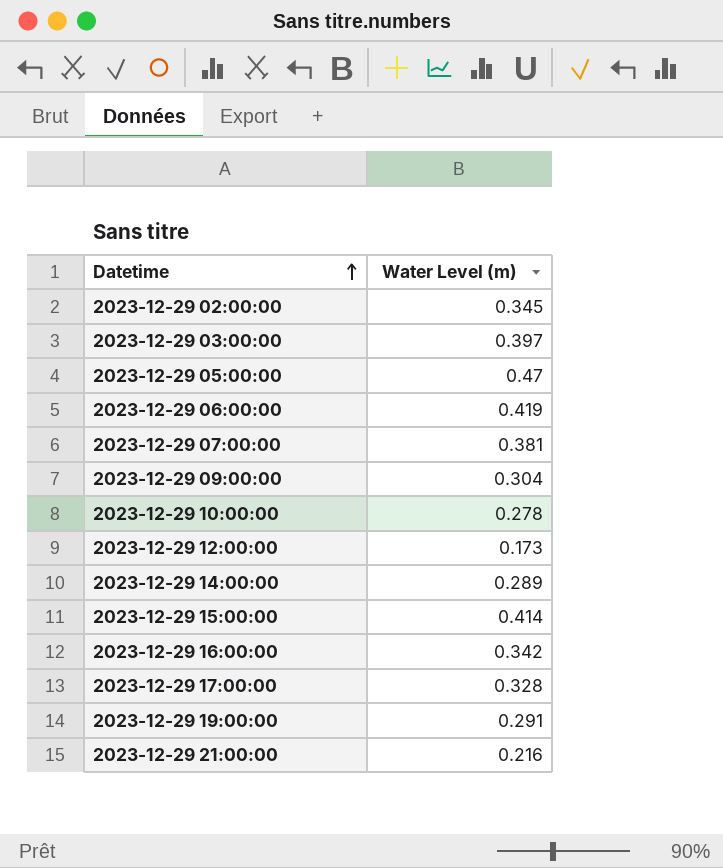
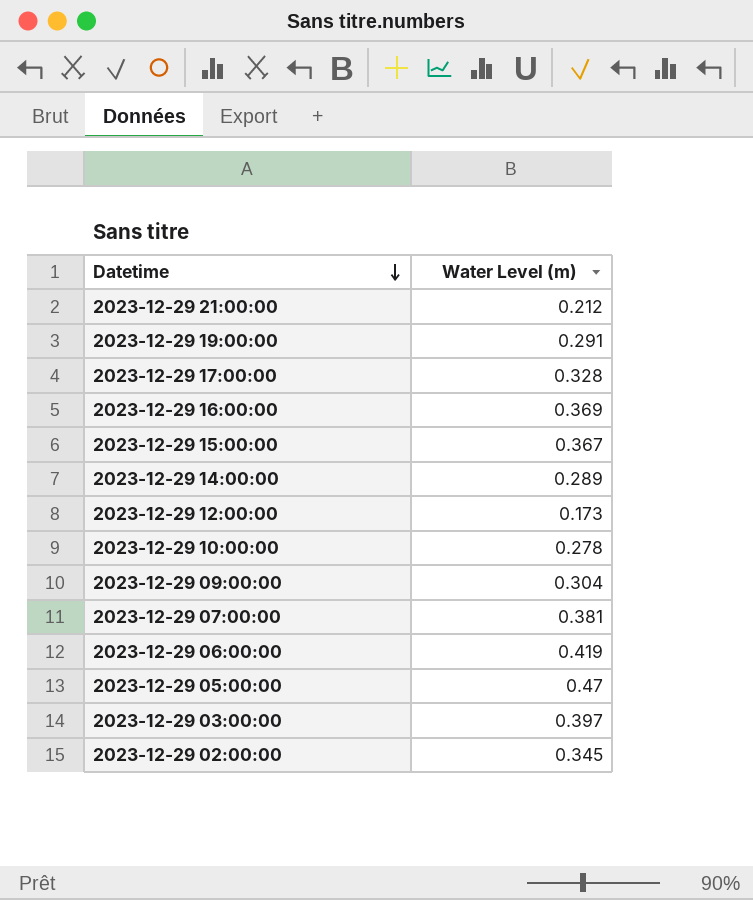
row order: Datetime ascending -> Datetime descending
2023-12-29 21:00:00 | Water Level (m): 0.216 -> 0.212
2023-12-29 16:00:00 | Water Level (m): 0.342 -> 0.369
2023-12-29 15:00:00 | Water Level (m): 0.414 -> 0.367

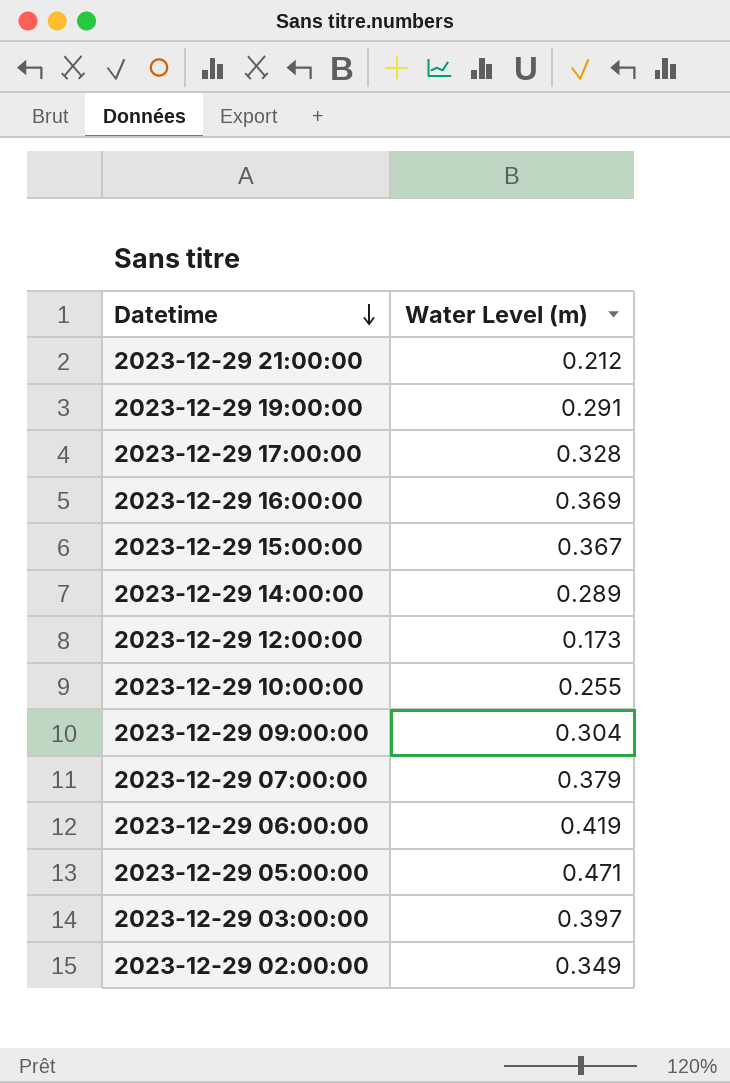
2023-12-29 10:00:00 | Water Level (m): 0.278 -> 0.255
2023-12-29 07:00:00 | Water Level (m): 0.381 -> 0.379
2023-12-29 05:00:00 | Water Level (m): 0.47 -> 0.471
2023-12-29 02:00:00 | Water Level (m): 0.345 -> 0.349

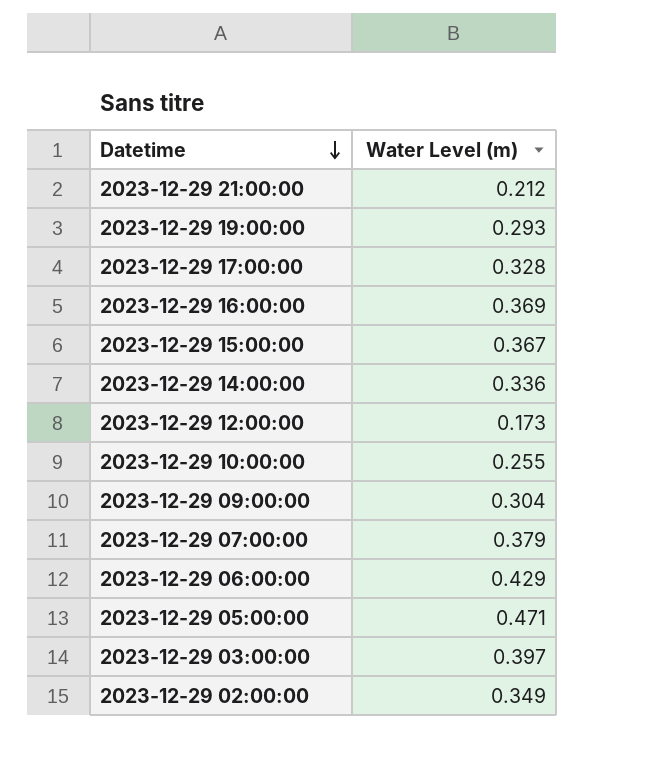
2023-12-29 19:00:00 | Water Level (m): 0.291 -> 0.293
2023-12-29 14:00:00 | Water Level (m): 0.289 -> 0.336
2023-12-29 06:00:00 | Water Level (m): 0.419 -> 0.429

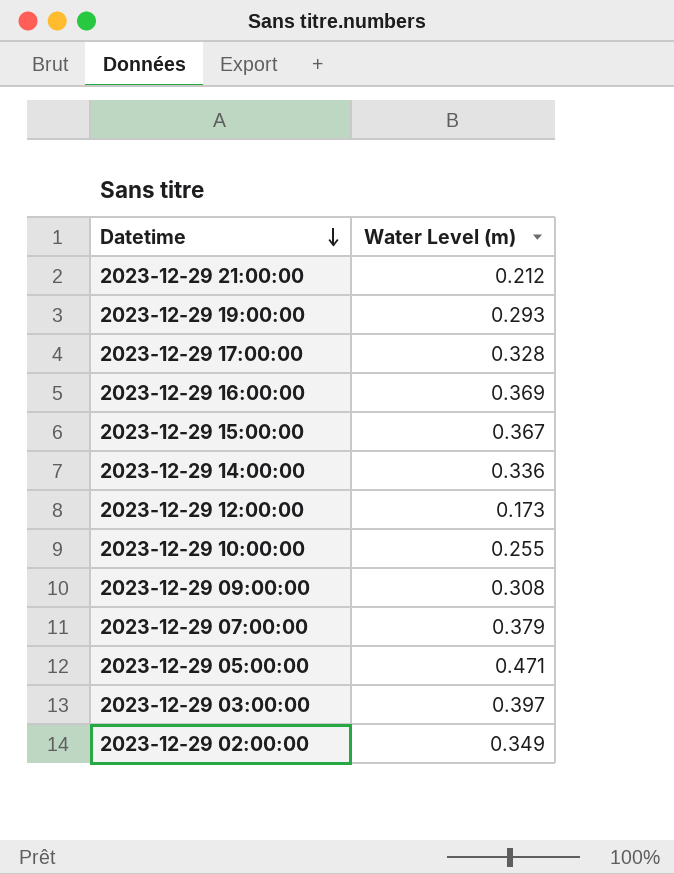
row 2023-12-29 06:00:00: 0.429 -> none
2023-12-29 09:00:00 | Water Level (m): 0.304 -> 0.308

